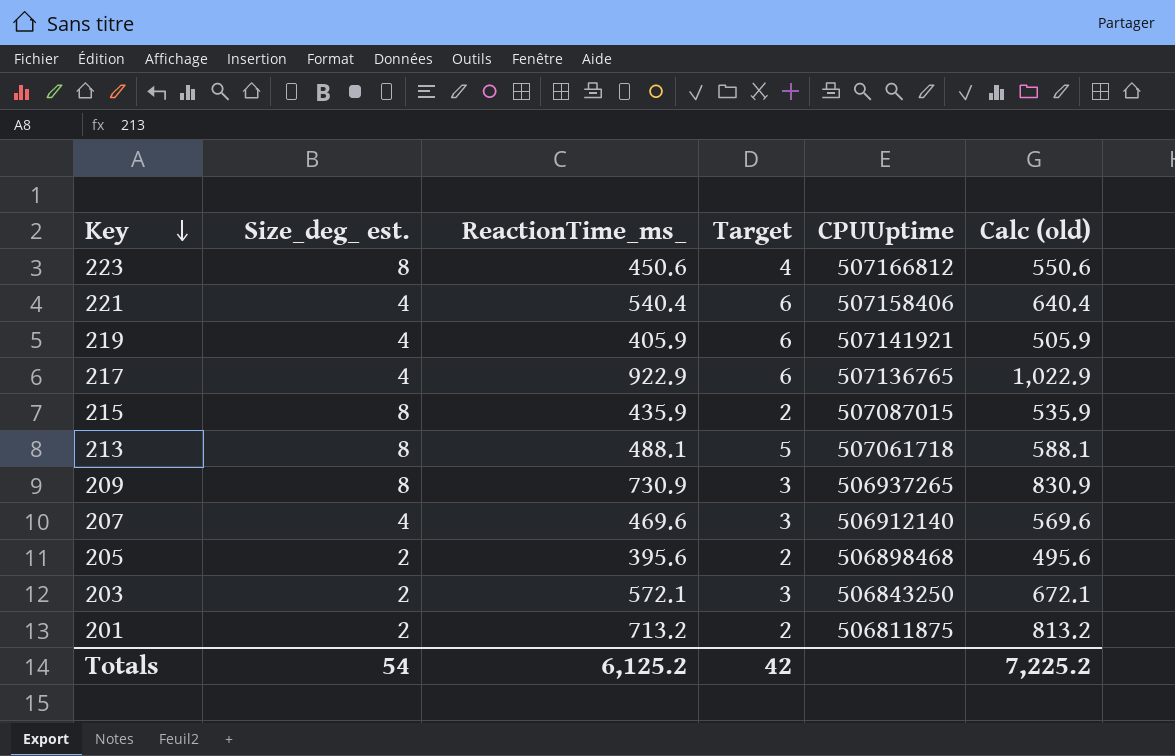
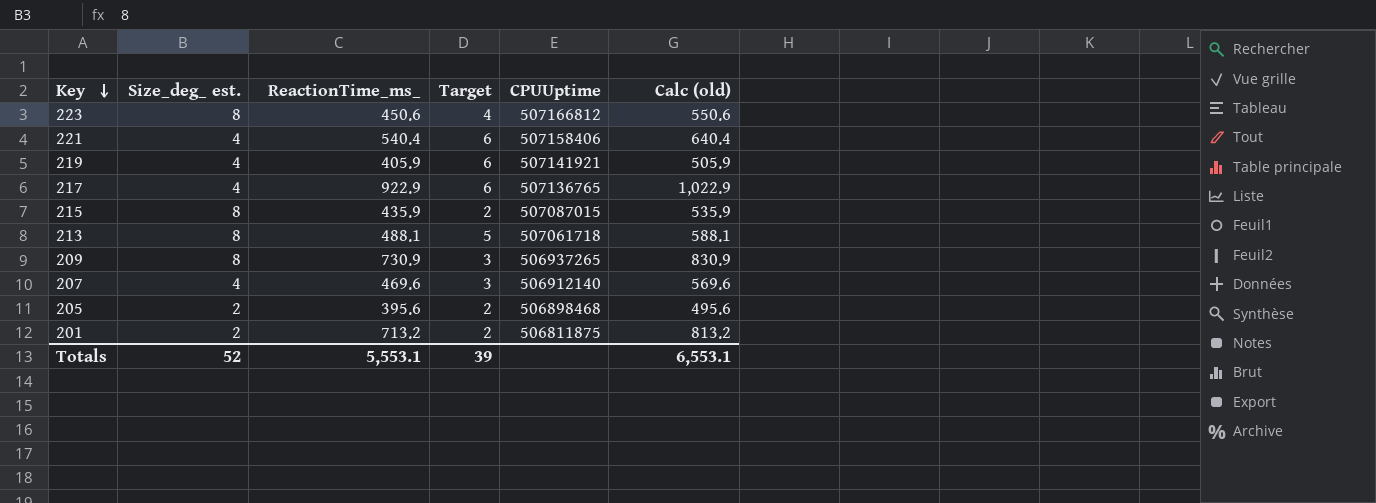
row 203: 2 | 572.1 | 3 | 506843250 | 672.1 -> none
Totals | Size_deg_ est.: 54 -> 52
Totals | ReactionTime_ms_: 6,125.2 -> 5,553.1
Totals | Target: 42 -> 39
Totals | Calc (old): 7,225.2 -> 6,553.1

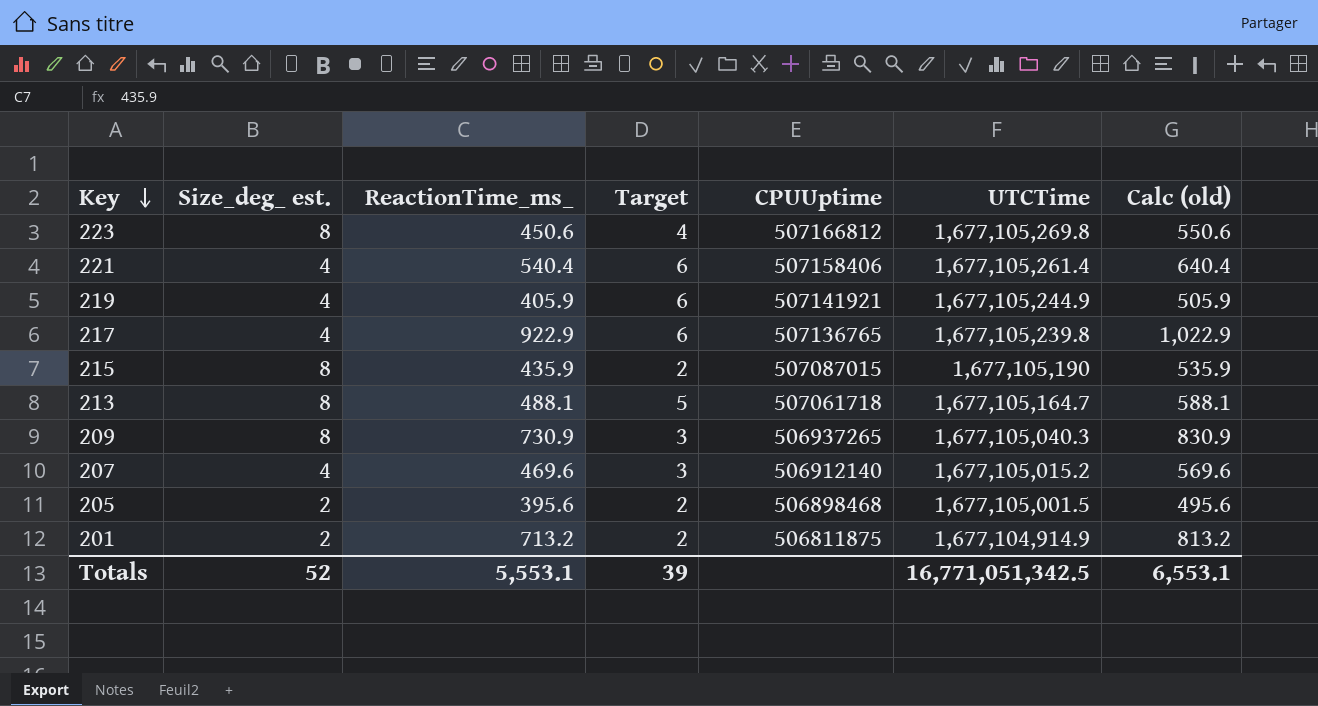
column UTCTime | position: none -> 6

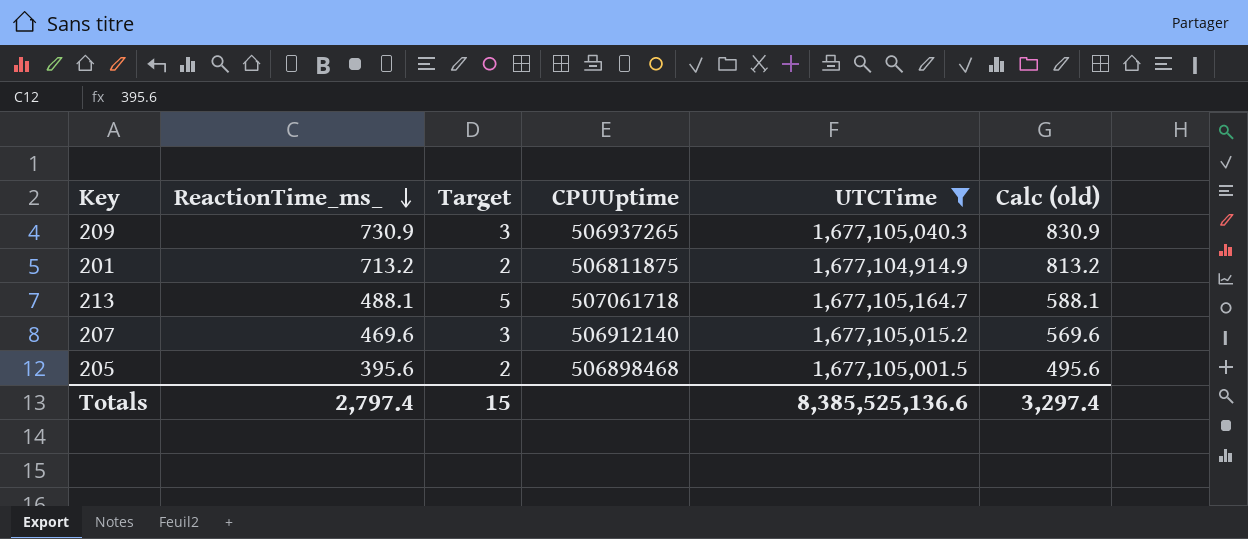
filter: none -> UTCTime <= 1,677,105,164.7
row order: Key descending -> ReactionTime_ms_ descending
column Size_deg_ est. | position: 2 -> none
Totals | ReactionTime_ms_: 5,553.1 -> 2,797.4
Totals | Target: 39 -> 15
Totals | UTCTime: 16,771,051,342.5 -> 8,385,525,136.6
Totals | Calc (old): 6,553.1 -> 3,297.4

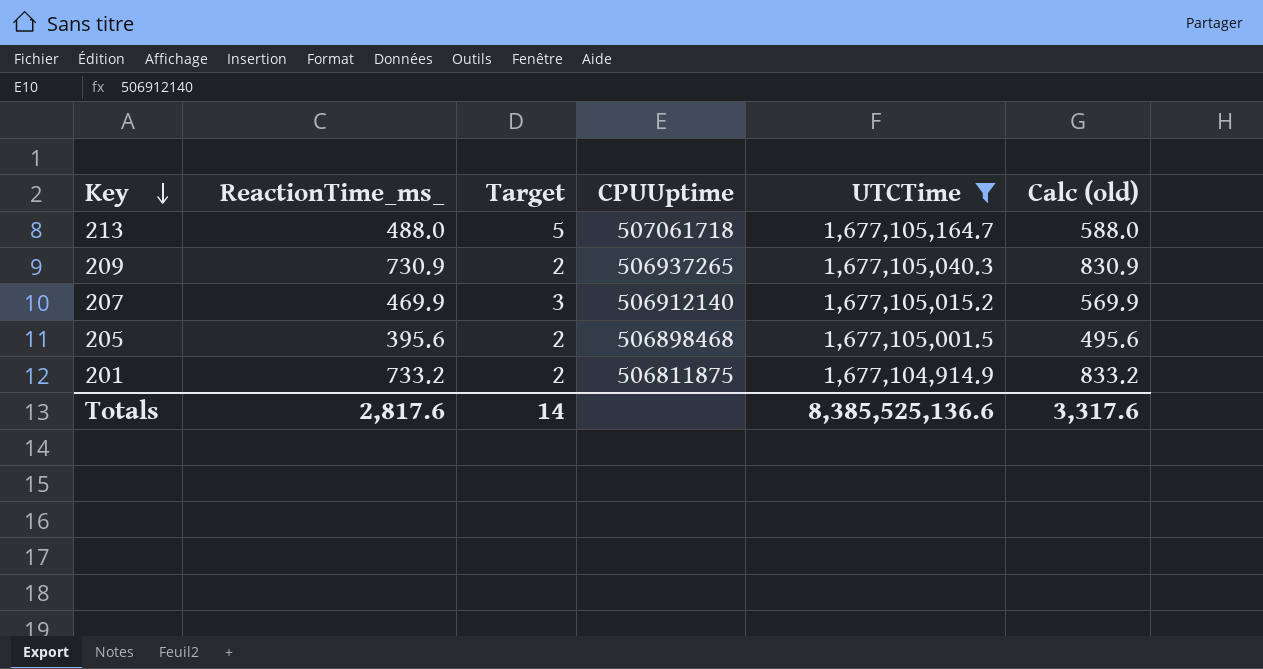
row order: ReactionTime_ms_ descending -> Key descending
213 | ReactionTime_ms_: 488.1 -> 488.0
213 | Calc (old): 588.1 -> 588.0
209 | Target: 3 -> 2
207 | ReactionTime_ms_: 469.6 -> 469.9
207 | Calc (old): 569.6 -> 569.9
201 | ReactionTime_ms_: 713.2 -> 733.2
201 | Calc (old): 813.2 -> 833.2
Totals | ReactionTime_ms_: 2,797.4 -> 2,817.6
Totals | Target: 15 -> 14
Totals | Calc (old): 3,297.4 -> 3,317.6

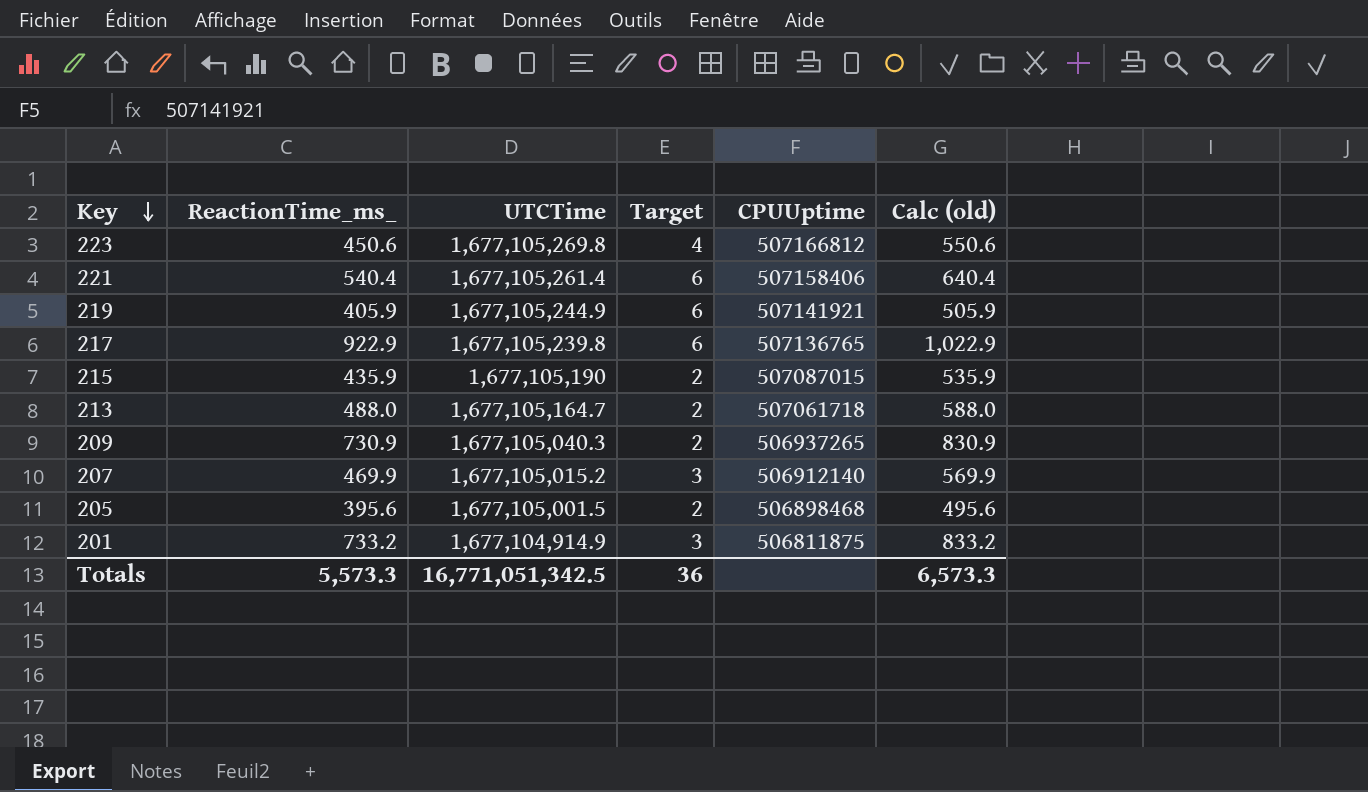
filter: UTCTime <= 1,677,105,164.7 -> none
column UTCTime | position: 5 -> 3
213 | Target: 5 -> 2
201 | Target: 2 -> 3
Totals | ReactionTime_ms_: 2,817.6 -> 5,573.3
Totals | UTCTime: 8,385,525,136.6 -> 16,771,051,342.5
Totals | Target: 14 -> 36
Totals | Calc (old): 3,317.6 -> 6,573.3

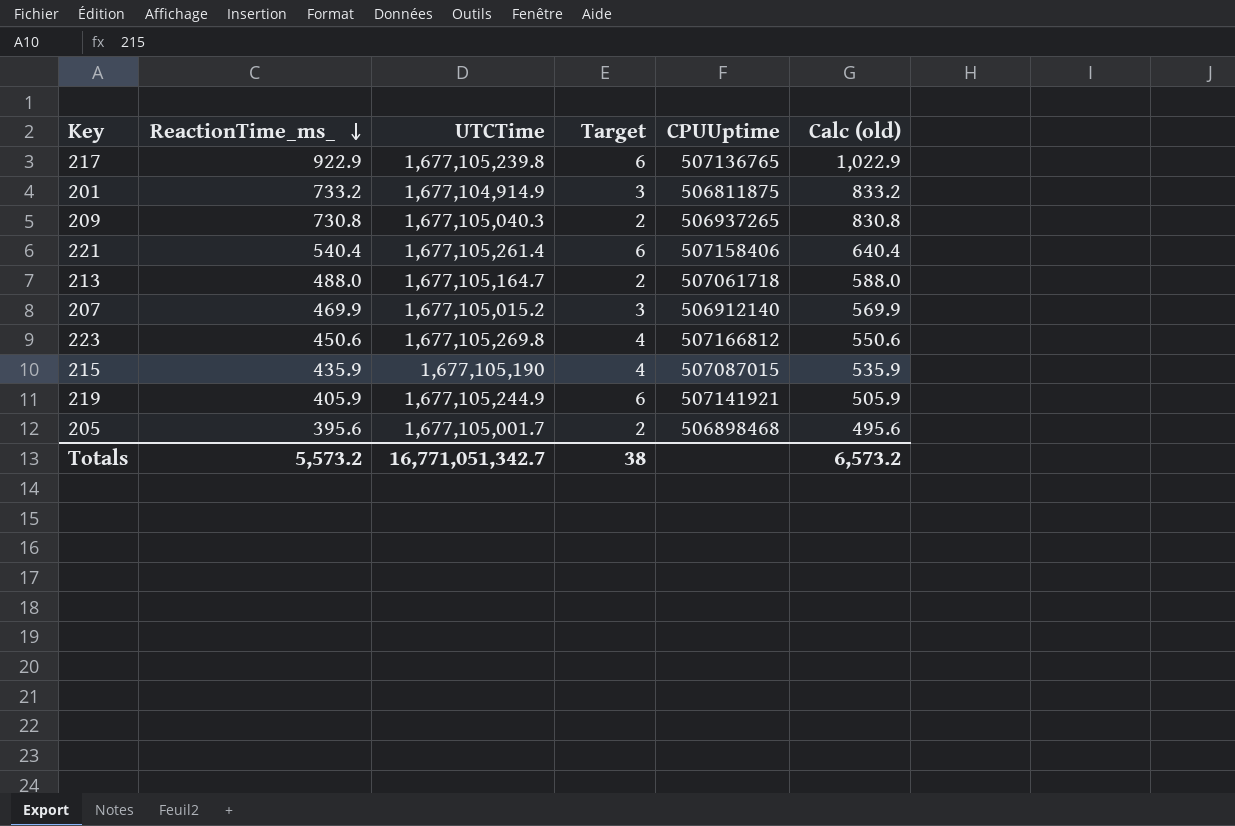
row order: Key descending -> ReactionTime_ms_ descending
209 | ReactionTime_ms_: 730.9 -> 730.8
209 | Calc (old): 830.9 -> 830.8
215 | Target: 2 -> 4
205 | UTCTime: 1,677,105,001.5 -> 1,677,105,001.7
Totals | ReactionTime_ms_: 5,573.3 -> 5,573.2
Totals | UTCTime: 16,771,051,342.5 -> 16,771,051,342.7
Totals | Target: 36 -> 38
Totals | Calc (old): 6,573.3 -> 6,573.2

